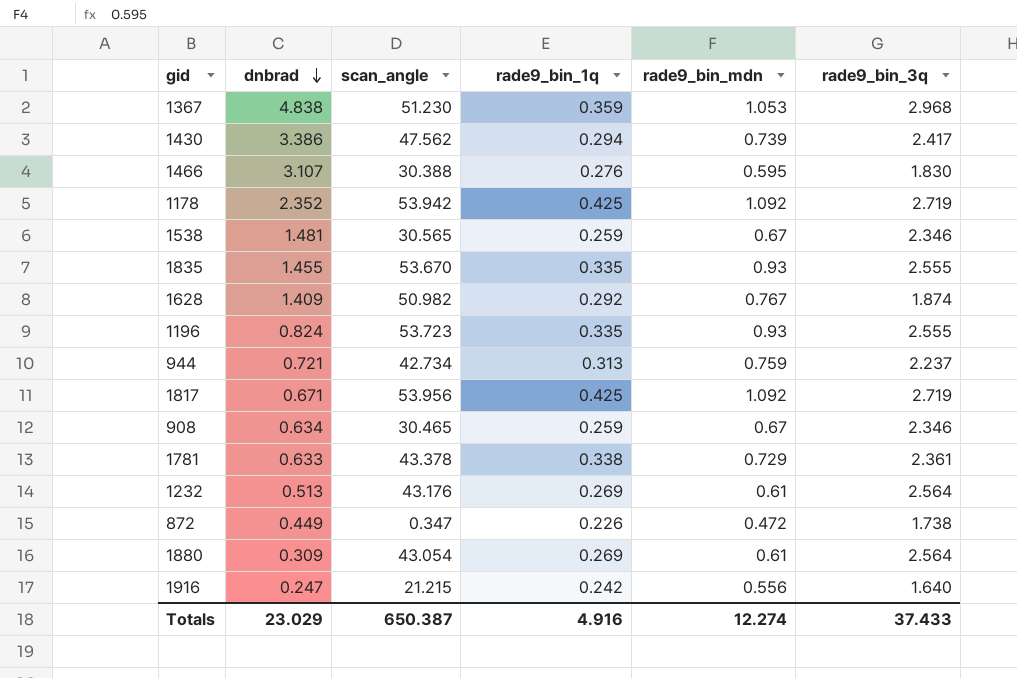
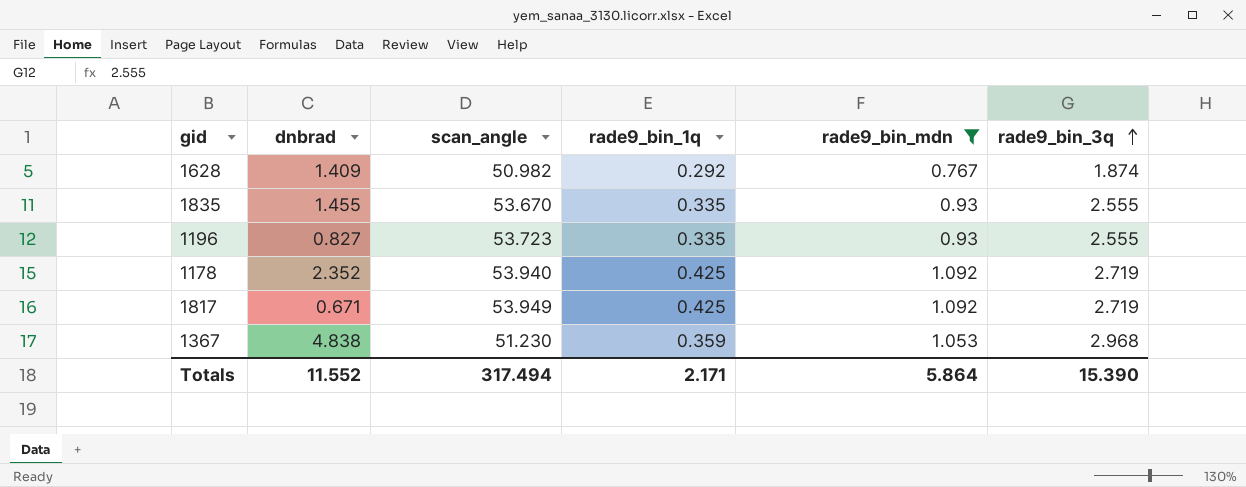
filter: none -> rade9_bin_mdn >= 0.767
row order: dnbrad descending -> rade9_bin_3q ascending
1196 | dnbrad: 0.824 -> 0.827
1178 | scan_angle: 53.942 -> 53.940
1817 | scan_angle: 53.956 -> 53.949
Totals | dnbrad: 23.029 -> 11.552
Totals | scan_angle: 650.387 -> 317.494
Totals | rade9_bin_1q: 4.916 -> 2.171
Totals | rade9_bin_mdn: 12.274 -> 5.864
Totals | rade9_bin_3q: 37.433 -> 15.390

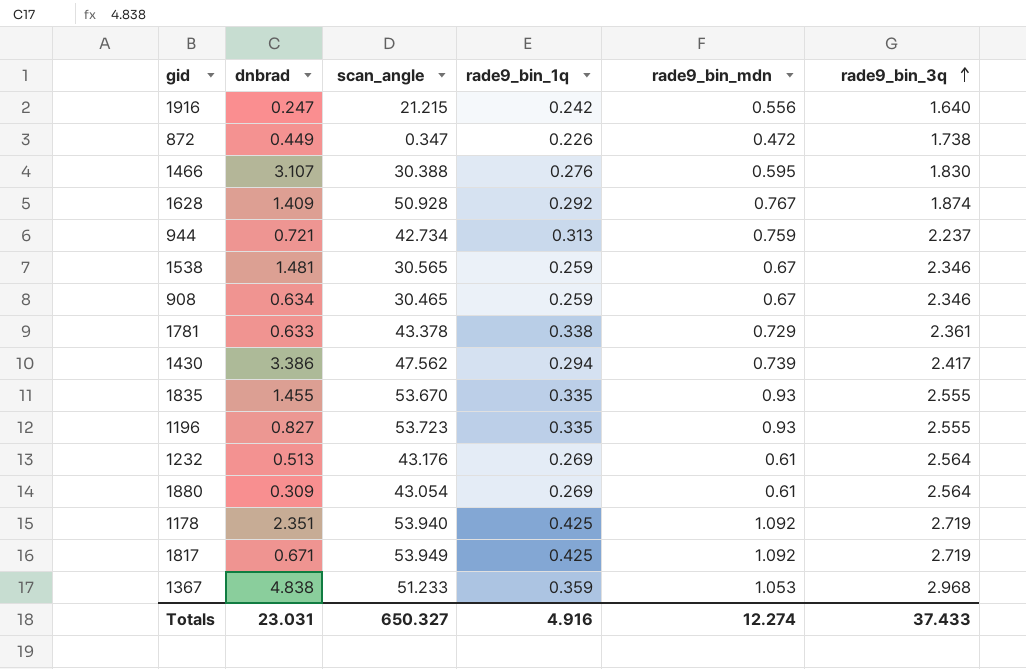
filter: rade9_bin_mdn >= 0.767 -> none
1628 | scan_angle: 50.982 -> 50.928
1178 | dnbrad: 2.352 -> 2.351
1367 | scan_angle: 51.230 -> 51.233
Totals | dnbrad: 11.552 -> 23.031
Totals | scan_angle: 317.494 -> 650.327
Totals | rade9_bin_1q: 2.171 -> 4.916
Totals | rade9_bin_mdn: 5.864 -> 12.274
Totals | rade9_bin_3q: 15.390 -> 37.433

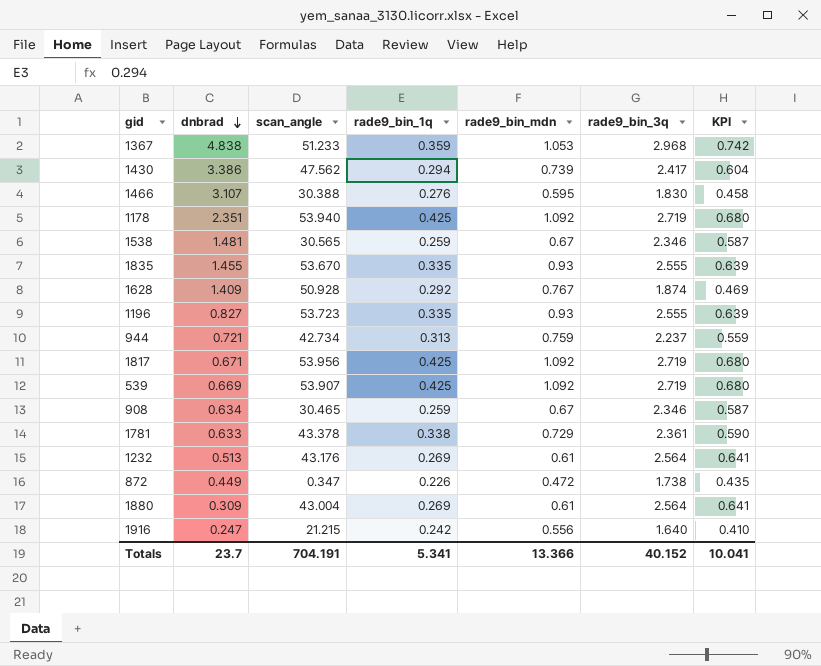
row order: rade9_bin_3q ascending -> dnbrad descending
column KPI | formula: none -> [rade9_bin_3q] * 0.25
1817 | scan_angle: 53.949 -> 53.956
row 539: none -> 0.669 | 53.907 | 0.425 | 1.092 | 2.719 | 0.680
1880 | scan_angle: 43.054 -> 43.004
Totals | dnbrad: 23.031 -> 23.7
Totals | scan_angle: 650.327 -> 704.191
Totals | rade9_bin_1q: 4.916 -> 5.341
Totals | rade9_bin_mdn: 12.274 -> 13.366
Totals | rade9_bin_3q: 37.433 -> 40.152

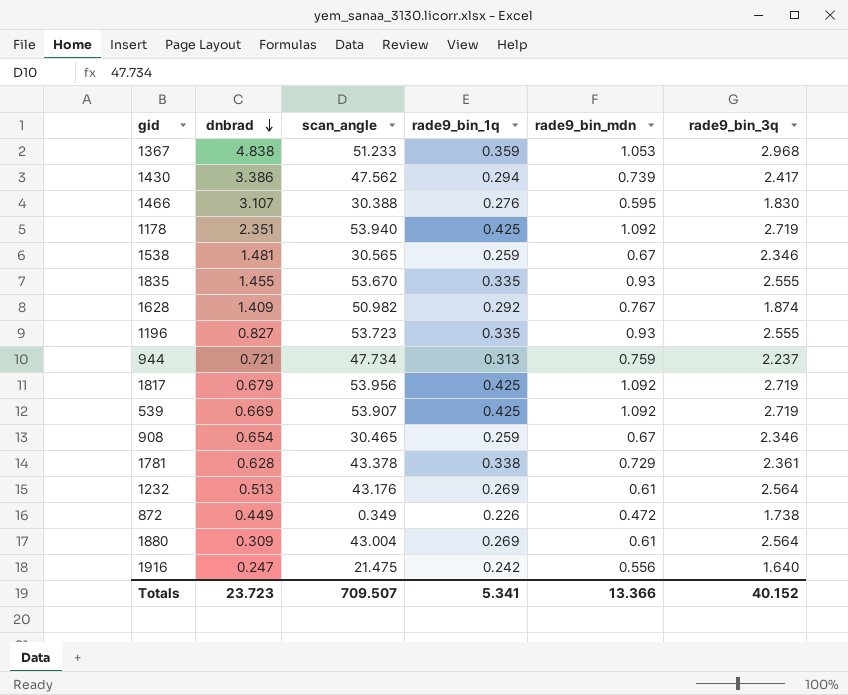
column KPI | formula: [rade9_bin_3q] * 0.25 -> none
1628 | scan_angle: 50.928 -> 50.982
944 | scan_angle: 42.734 -> 47.734
1817 | dnbrad: 0.671 -> 0.679
908 | dnbrad: 0.634 -> 0.654
1781 | dnbrad: 0.633 -> 0.628
872 | scan_angle: 0.347 -> 0.349
1916 | scan_angle: 21.215 -> 21.475
Totals | dnbrad: 23.7 -> 23.723
Totals | scan_angle: 704.191 -> 709.507

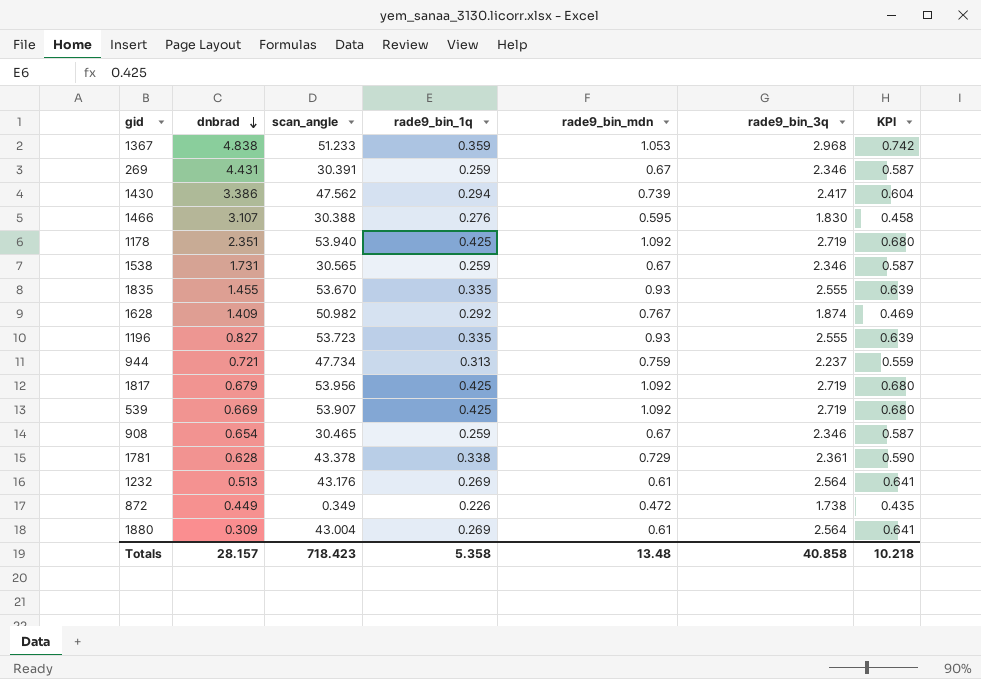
column KPI | formula: none -> [rade9_bin_3q] * 0.25
row 1916: 0.247 | 21.475 | 0.242 | 0.556 | 1.640 -> none
row 269: none -> 4.431 | 30.391 | 0.259 | 0.67 | 2.346 | 0.587
1538 | dnbrad: 1.481 -> 1.731
Totals | dnbrad: 23.723 -> 28.157
Totals | scan_angle: 709.507 -> 718.423
Totals | rade9_bin_1q: 5.341 -> 5.358
Totals | rade9_bin_mdn: 13.366 -> 13.48
Totals | rade9_bin_3q: 40.152 -> 40.858

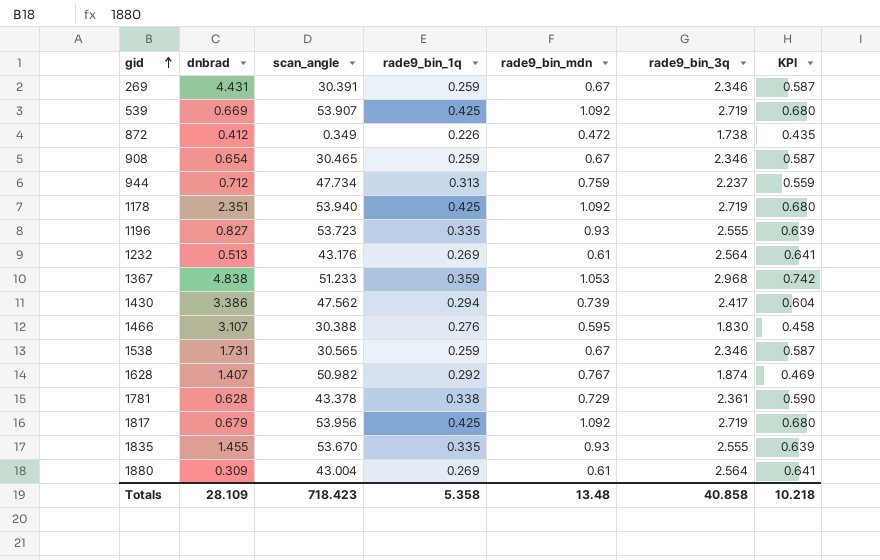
row order: dnbrad descending -> gid ascending
872 | dnbrad: 0.449 -> 0.412
944 | dnbrad: 0.721 -> 0.712
1628 | dnbrad: 1.409 -> 1.407
Totals | dnbrad: 28.157 -> 28.109

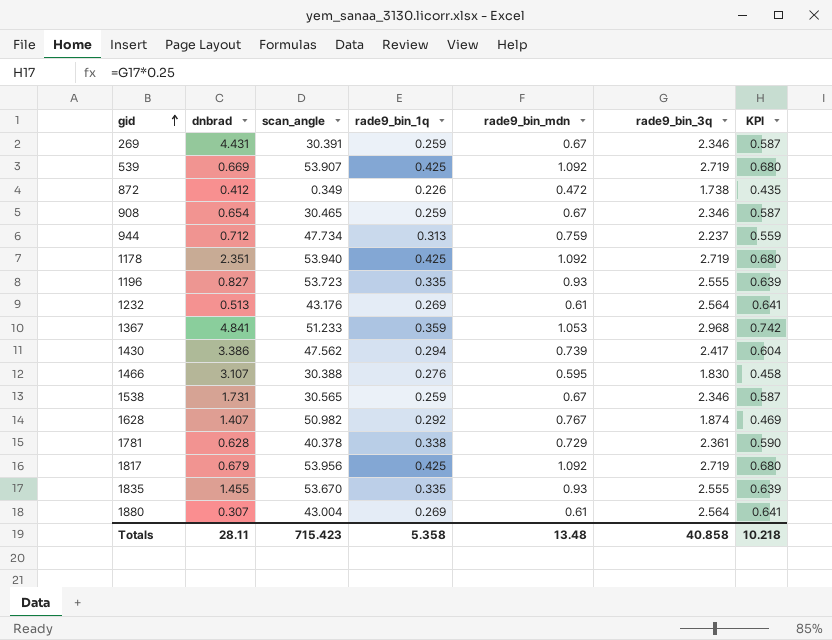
1367 | dnbrad: 4.838 -> 4.841
1781 | scan_angle: 43.378 -> 40.378
1880 | dnbrad: 0.309 -> 0.307
Totals | dnbrad: 28.109 -> 28.11
Totals | scan_angle: 718.423 -> 715.423

